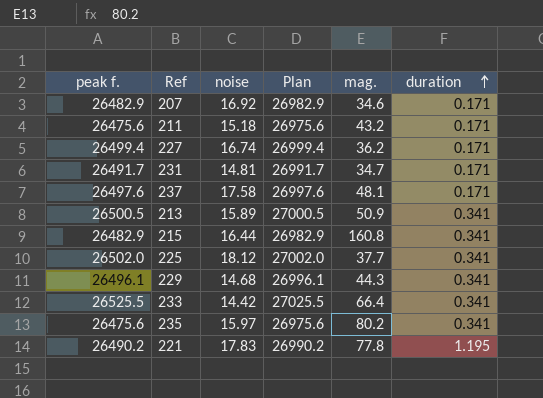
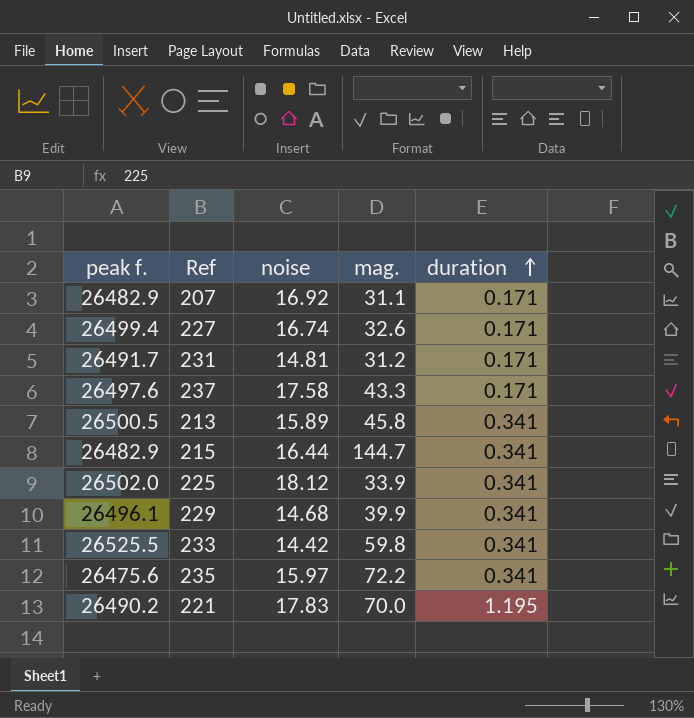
column Plan | formula: [peak f.] + 500 -> none
row 211: 26475.6 | 15.18 | 26975.6 | 43.2 | 0.171 -> none
207 | mag.: 34.6 -> 31.1
227 | mag.: 36.2 -> 32.6
231 | mag.: 34.7 -> 31.2
237 | mag.: 48.1 -> 43.3
213 | mag.: 50.9 -> 45.8
215 | mag.: 160.8 -> 144.7
225 | mag.: 37.7 -> 33.9
229 | mag.: 44.3 -> 39.9
233 | mag.: 66.4 -> 59.8
235 | mag.: 80.2 -> 72.2
221 | mag.: 77.8 -> 70.0

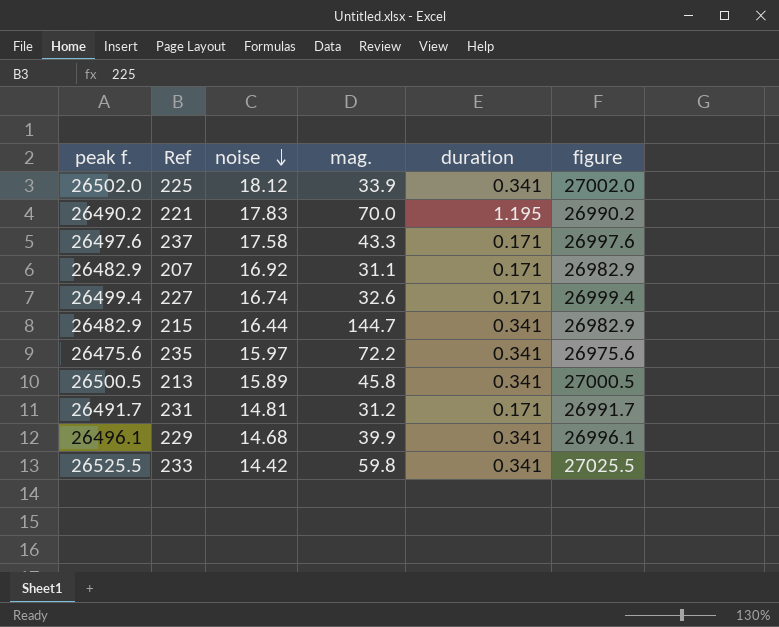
row order: duration ascending -> noise descending
column figure | formula: none -> [peak f.] + 500

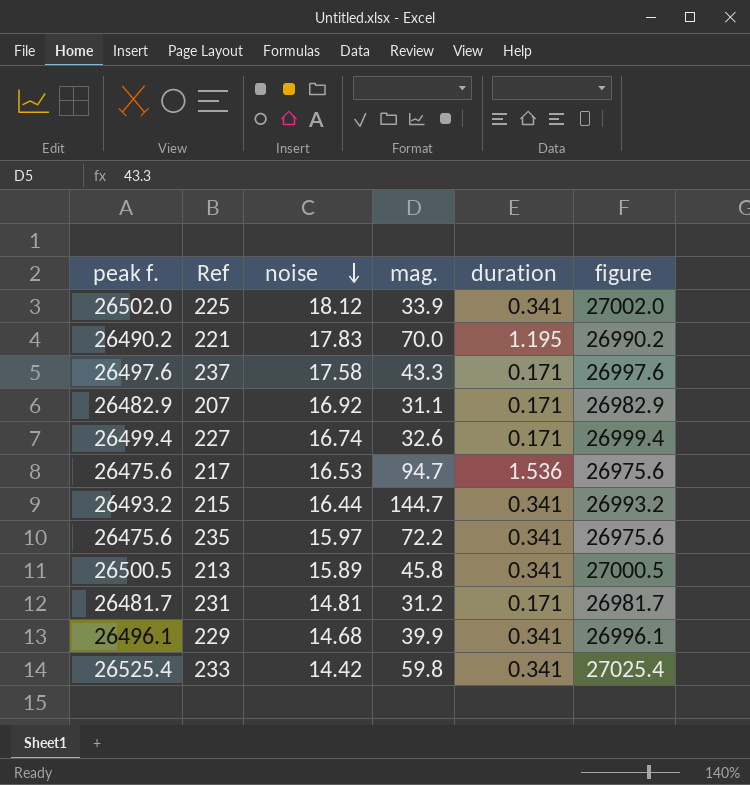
row 217: none -> 26475.6 | 16.53 | 94.7 | 1.536 | 26975.6
215 | peak f.: 26482.9 -> 26493.2
215 | figure: 26982.9 -> 26993.2
231 | peak f.: 26491.7 -> 26481.7
231 | figure: 26991.7 -> 26981.7
233 | peak f.: 26525.5 -> 26525.4
233 | figure: 27025.5 -> 27025.4

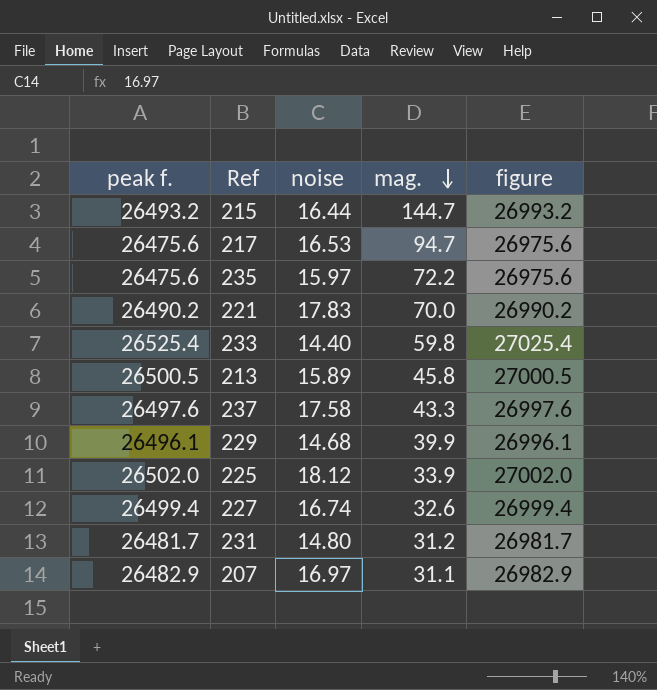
row order: noise descending -> mag. descending
column duration | position: 5 -> none
233 | noise: 14.42 -> 14.40
231 | noise: 14.81 -> 14.80
207 | noise: 16.92 -> 16.97

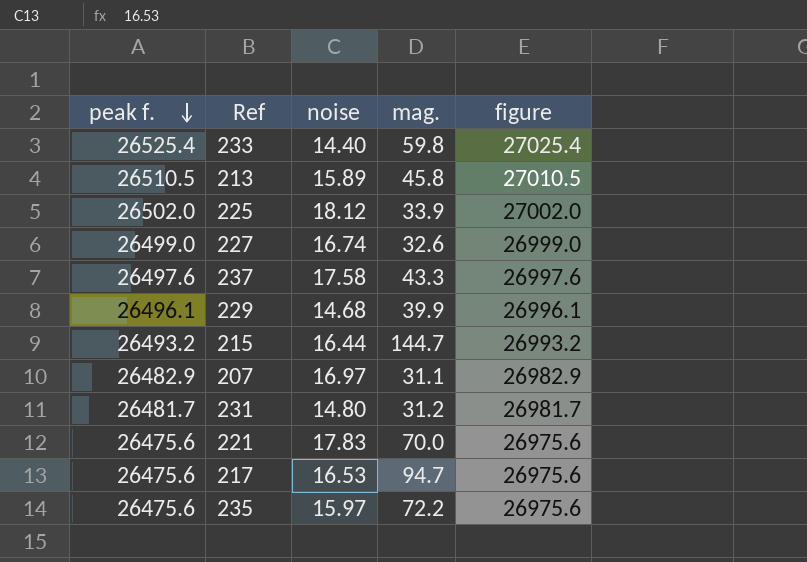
row order: mag. descending -> peak f. descending
213 | peak f.: 26500.5 -> 26510.5
213 | figure: 27000.5 -> 27010.5
227 | peak f.: 26499.4 -> 26499.0
227 | figure: 26999.4 -> 26999.0
221 | peak f.: 26490.2 -> 26475.6
221 | figure: 26990.2 -> 26975.6

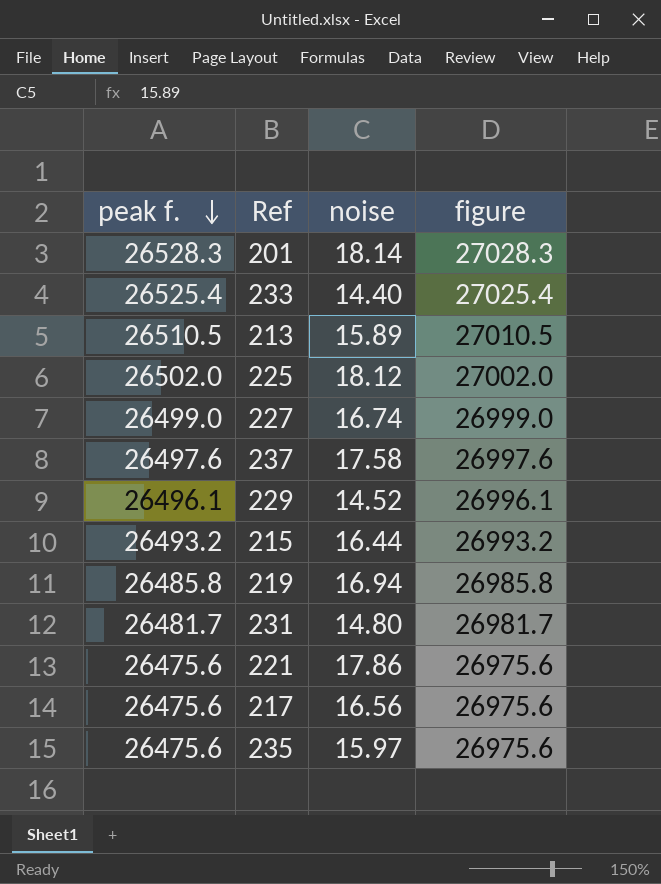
column mag. | position: 4 -> none
row 207: 26482.9 | 16.97 | 31.1 | 26982.9 -> none
row 201: none -> 26528.3 | 18.14 | 27028.3
229 | noise: 14.68 -> 14.52
row 219: none -> 26485.8 | 16.94 | 26985.8
221 | noise: 17.83 -> 17.86
217 | noise: 16.53 -> 16.56

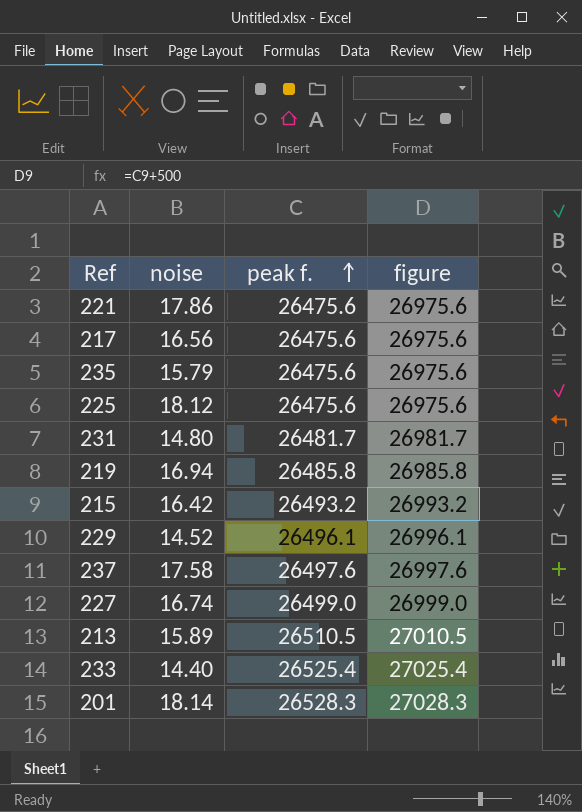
row order: peak f. descending -> peak f. ascending
column peak f. | position: 1 -> 3
235 | noise: 15.97 -> 15.79
225 | peak f.: 26502.0 -> 26475.6
225 | figure: 27002.0 -> 26975.6
215 | noise: 16.44 -> 16.42

